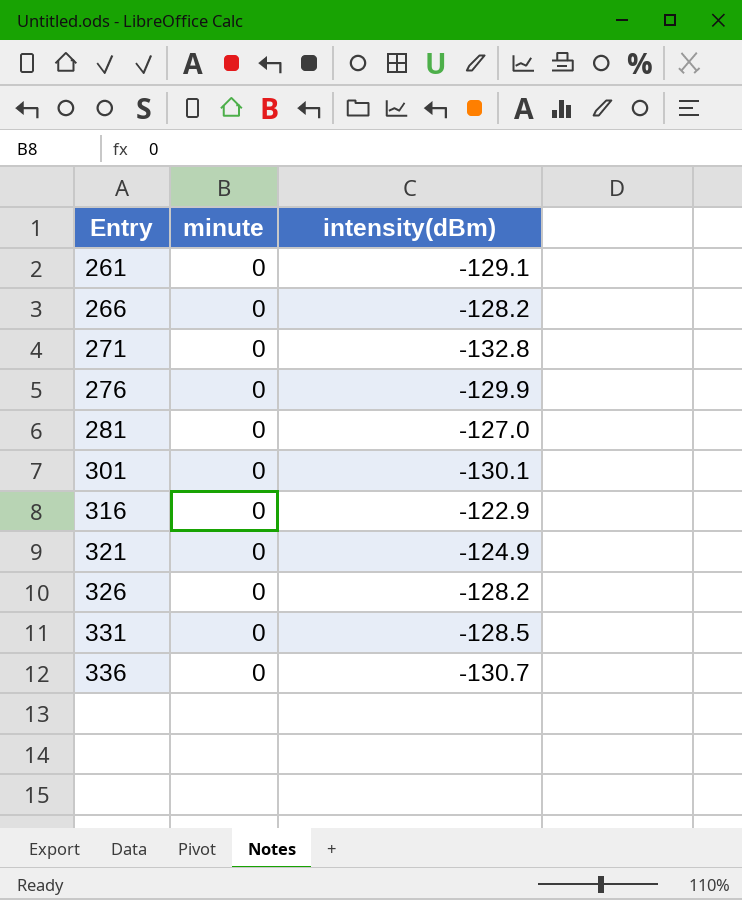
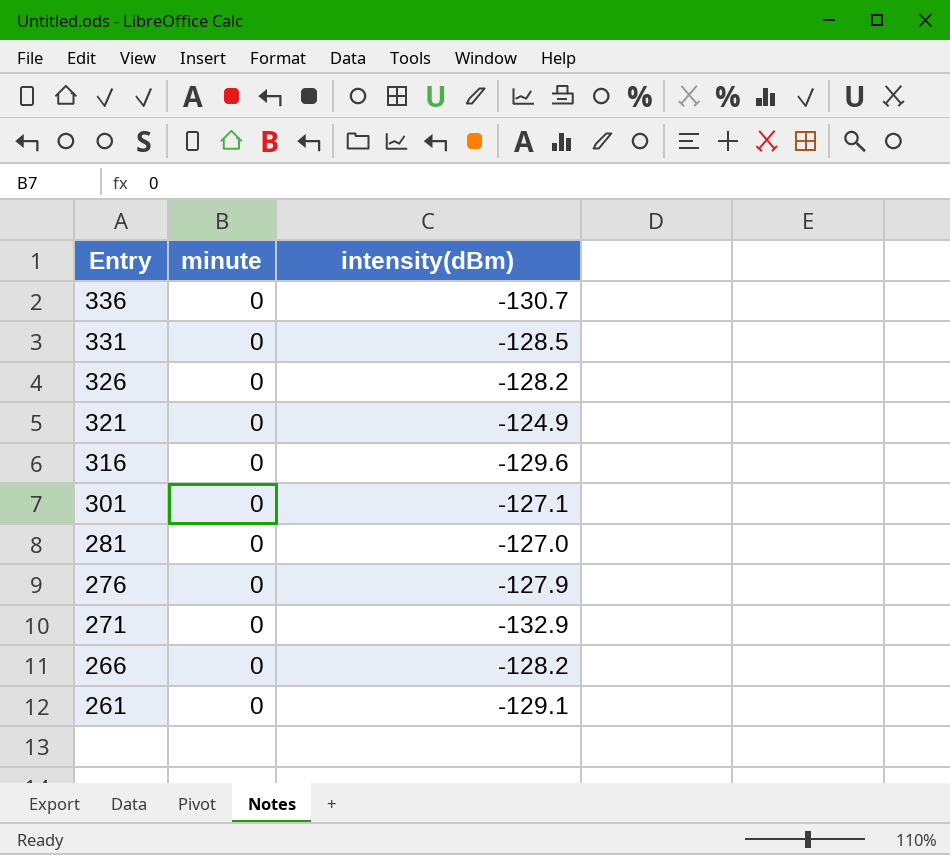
row order: Entry ascending -> Entry descending
316 | intensity(dBm): -122.9 -> -129.6
301 | intensity(dBm): -130.1 -> -127.1
276 | intensity(dBm): -129.9 -> -127.9
271 | intensity(dBm): -132.8 -> -132.9

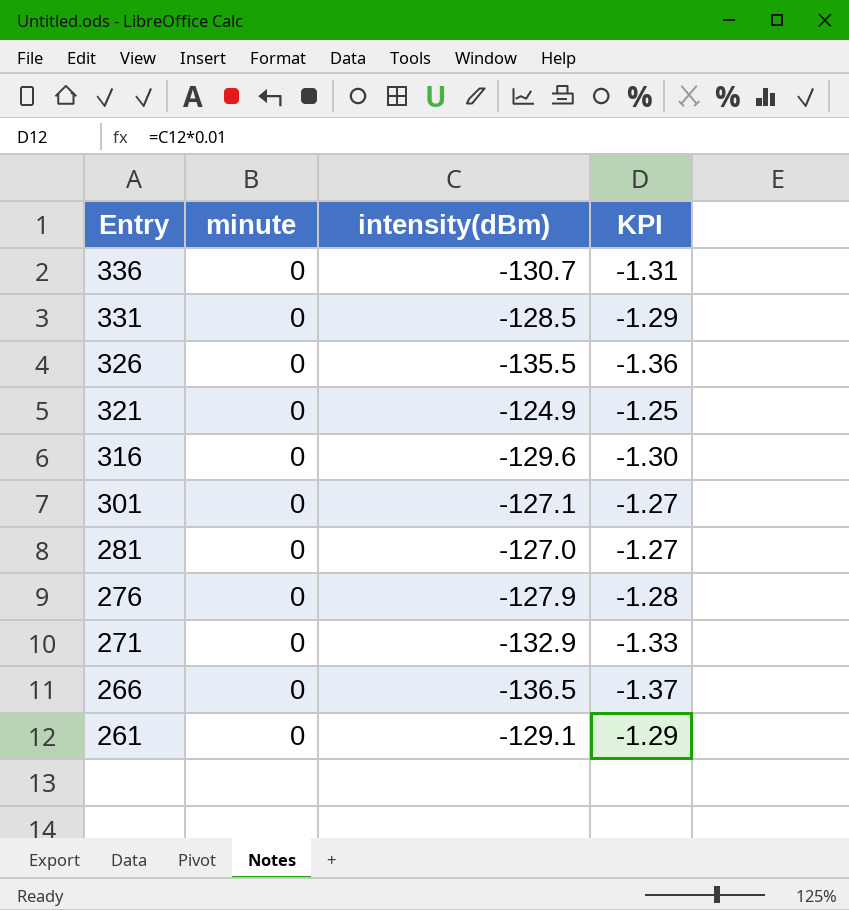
column KPI | formula: none -> [intensity(dBm)] * 0.01
326 | intensity(dBm): -128.2 -> -135.5
266 | intensity(dBm): -128.2 -> -136.5

